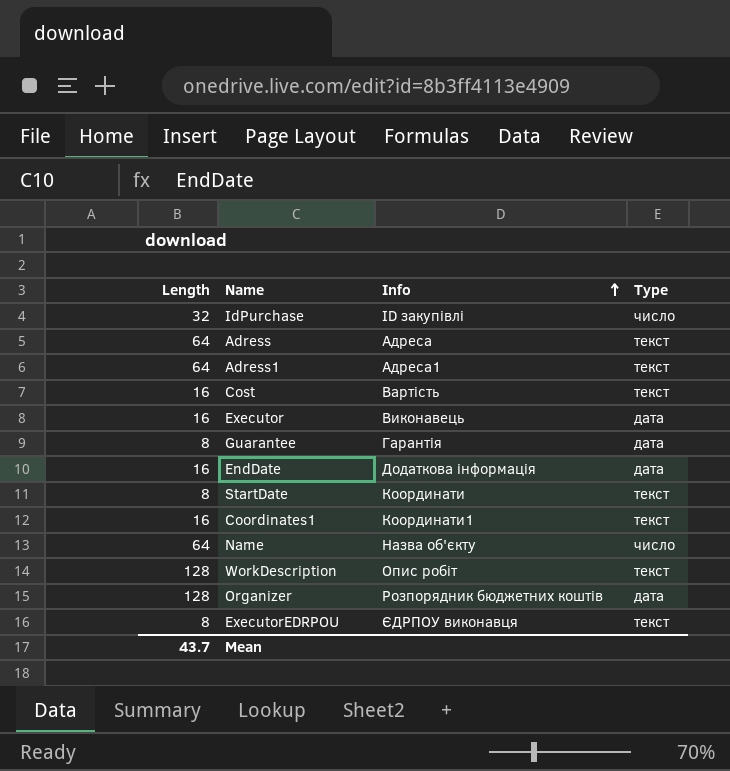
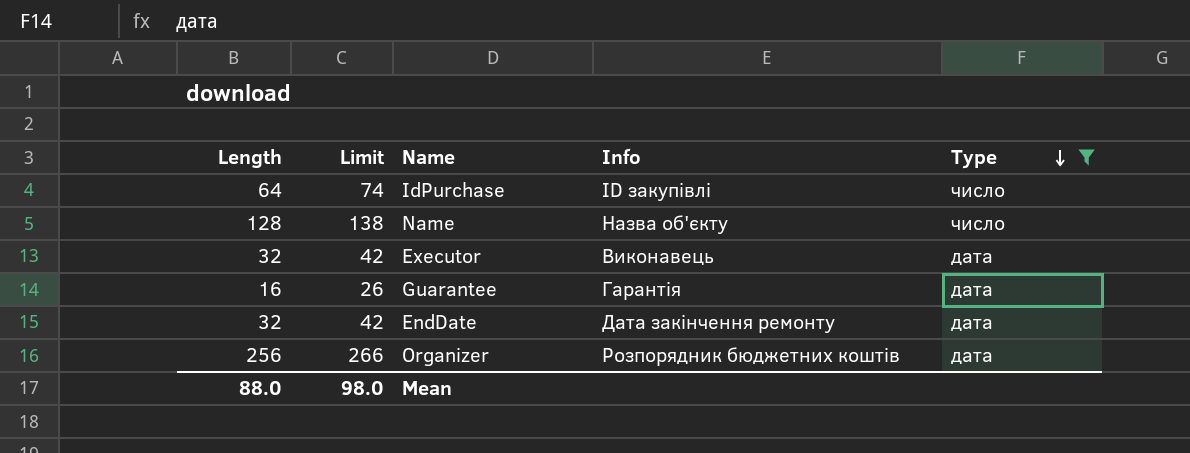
filter: none -> Type != текст
row order: Info ascending -> Type descending
column Limit | formula: none -> [Length] + 10
IdPurchase | Length: 32 -> 64
Name | Length: 64 -> 128
Executor | Length: 16 -> 32
Guarantee | Length: 8 -> 16
EndDate | Length: 16 -> 32
EndDate | Info: Додаткова інформація -> Дата закінчення ремонту
Organizer | Length: 128 -> 256
Mean | Length: 43.7 -> 88.0

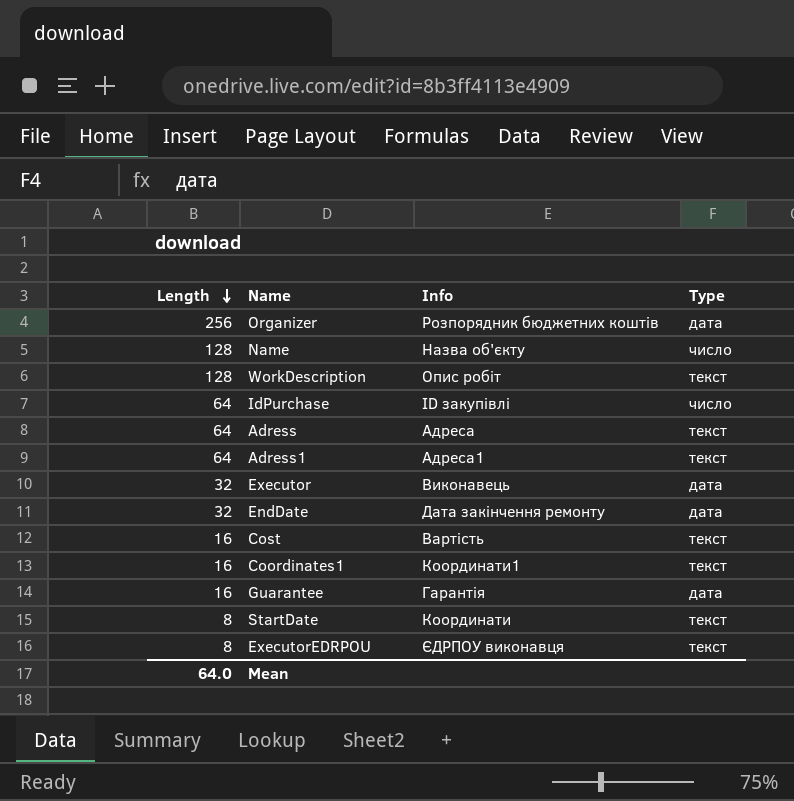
filter: Type != текст -> none
row order: Type descending -> Length descending
column Limit | formula: [Length] + 10 -> none
Mean | Length: 88.0 -> 64.0

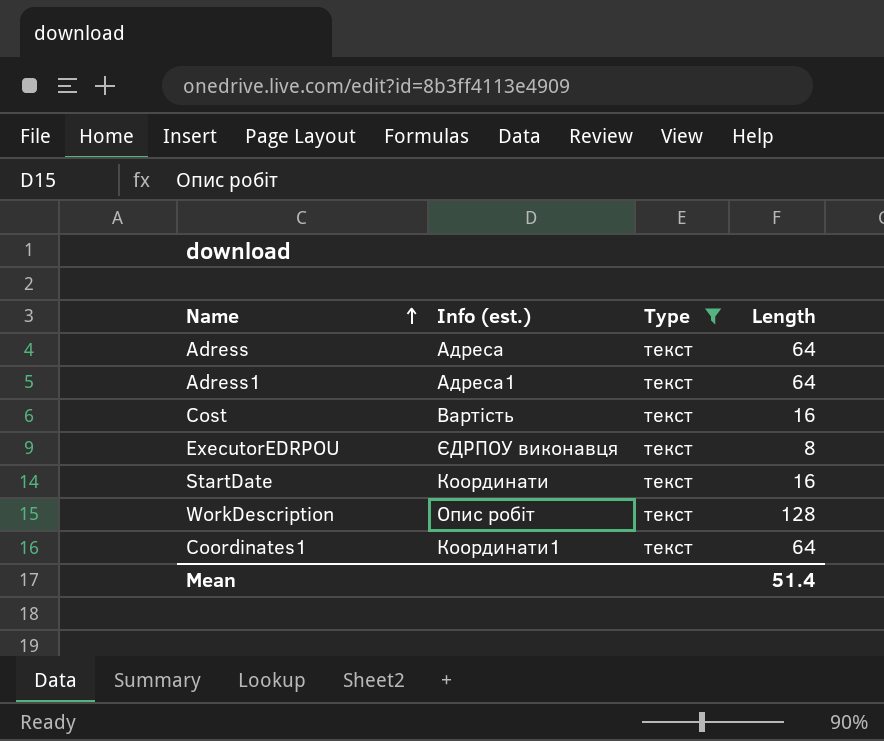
filter: none -> Type = текст
row order: Length descending -> Name ascending
column name: Info -> Info (est.)
column Length | position: 1 -> 4
StartDate | Length: 8 -> 16
Сoordinates1 | Length: 16 -> 64
Mean | Length: 64.0 -> 51.4

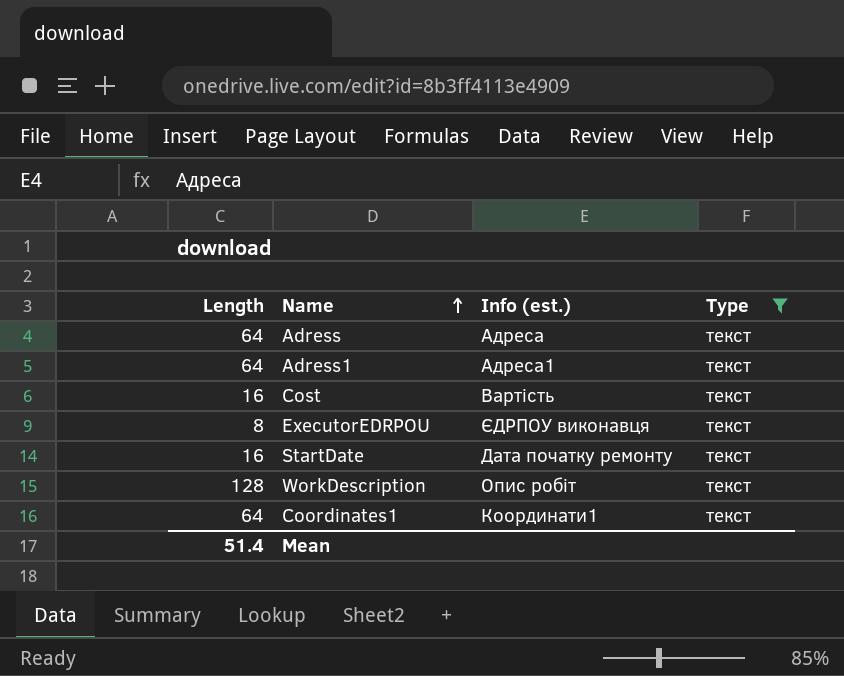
column Length | position: 4 -> 1
StartDate | Info (est.): Координати -> Дата початку ремонту

